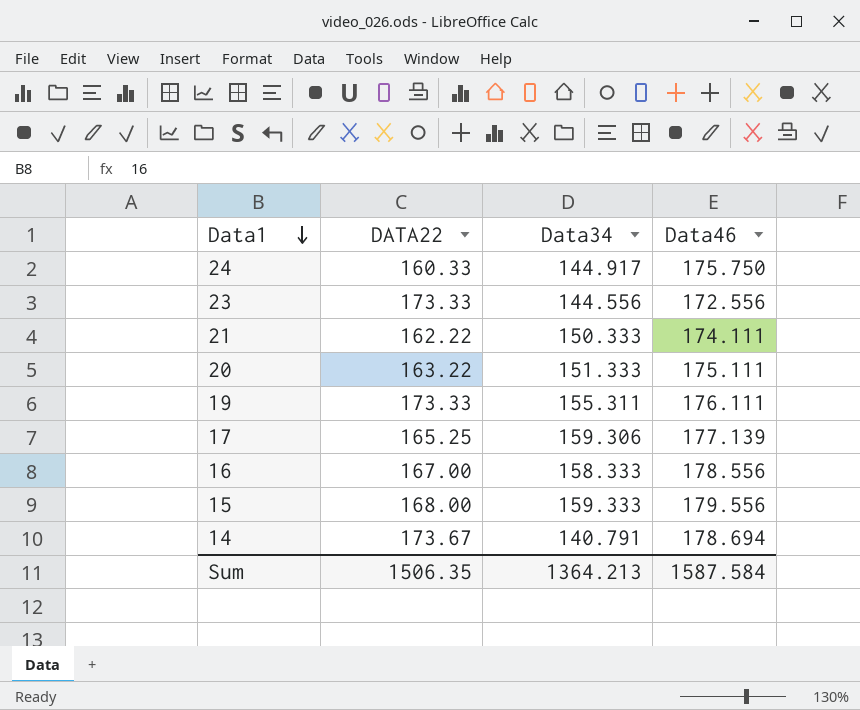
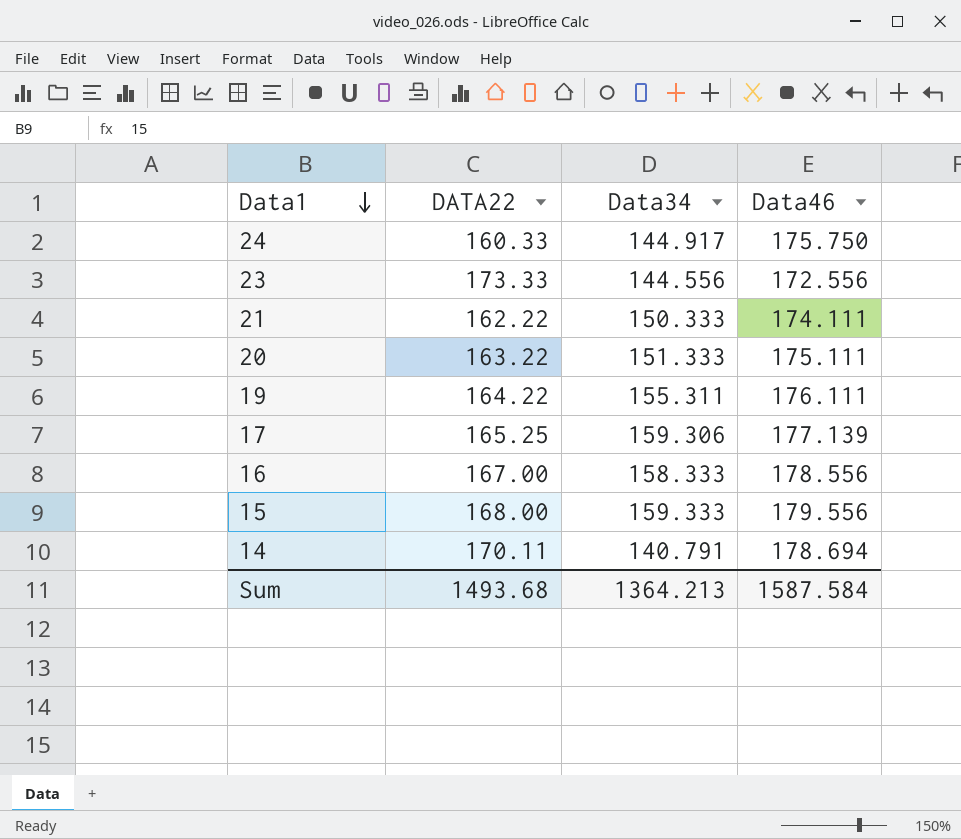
19 | DATA22: 173.33 -> 164.22
14 | DATA22: 173.67 -> 170.11
Sum | DATA22: 1506.35 -> 1493.68

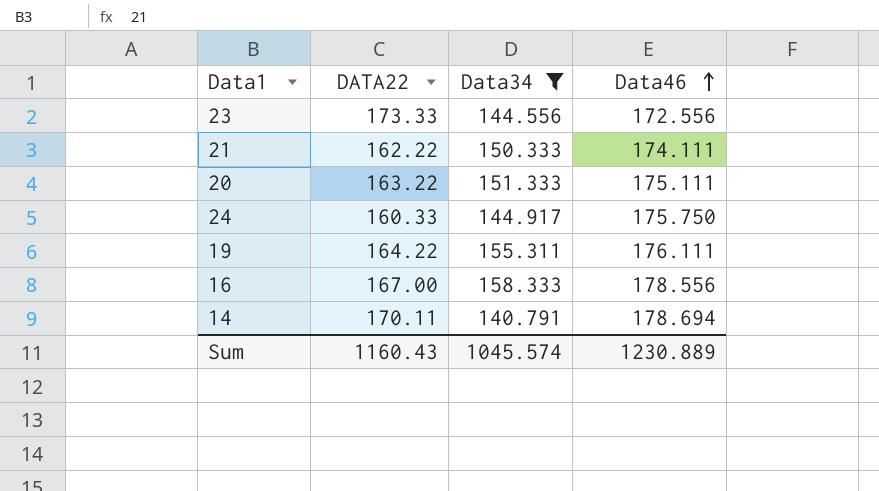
filter: none -> Data34 <= 158.333
row order: Data1 descending -> Data46 ascending
Sum | DATA22: 1493.68 -> 1160.43
Sum | Data34: 1364.213 -> 1045.574
Sum | Data46: 1587.584 -> 1230.889

